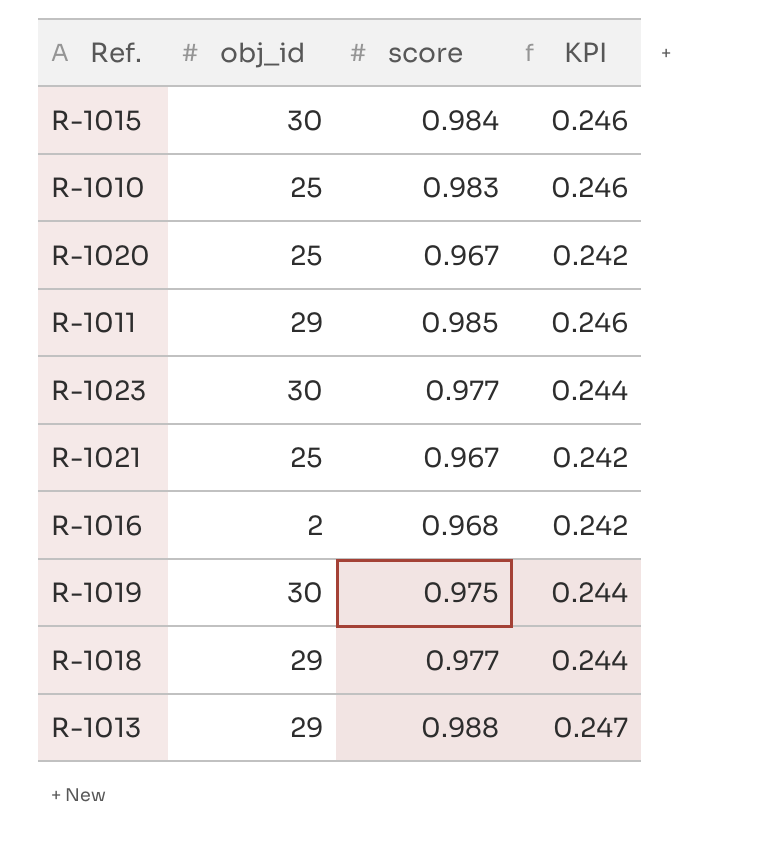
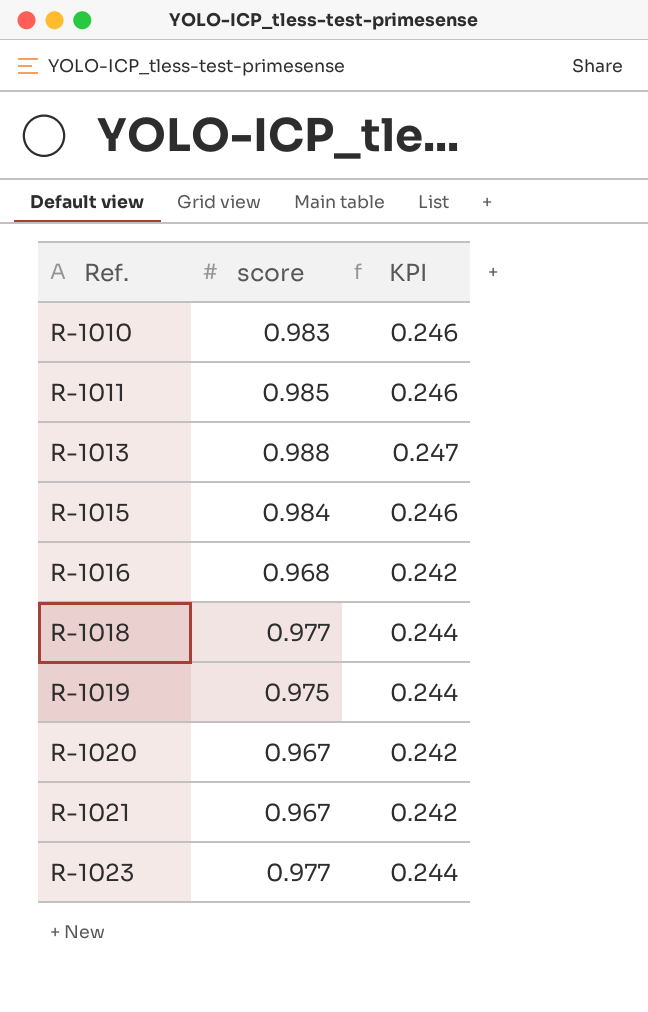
row order: none -> Ref. ascending
column obj_id | position: 2 -> none

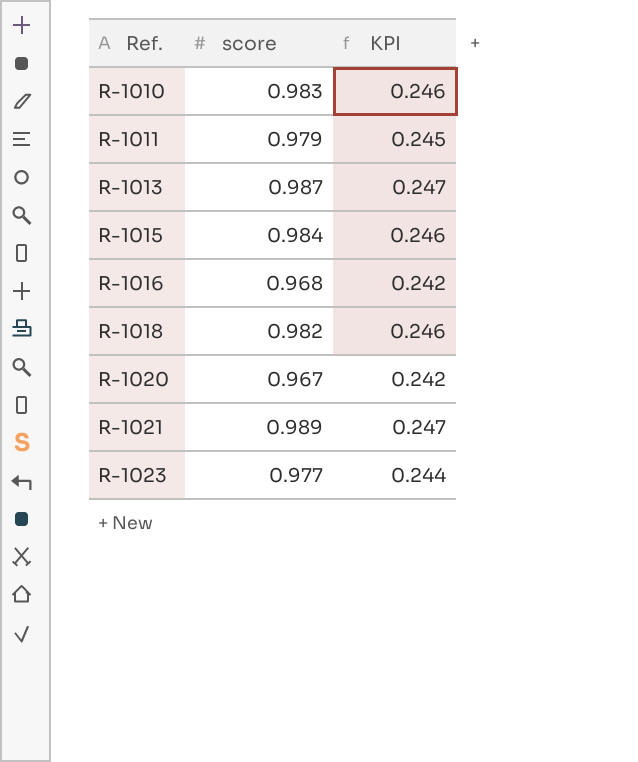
row R-1019: 0.975 | 0.244 -> none
R-1011 | score: 0.985 -> 0.979
R-1011 | KPI: 0.246 -> 0.245
R-1013 | score: 0.988 -> 0.987
R-1018 | score: 0.977 -> 0.982
R-1018 | KPI: 0.244 -> 0.246
R-1021 | score: 0.967 -> 0.989
R-1021 | KPI: 0.242 -> 0.247

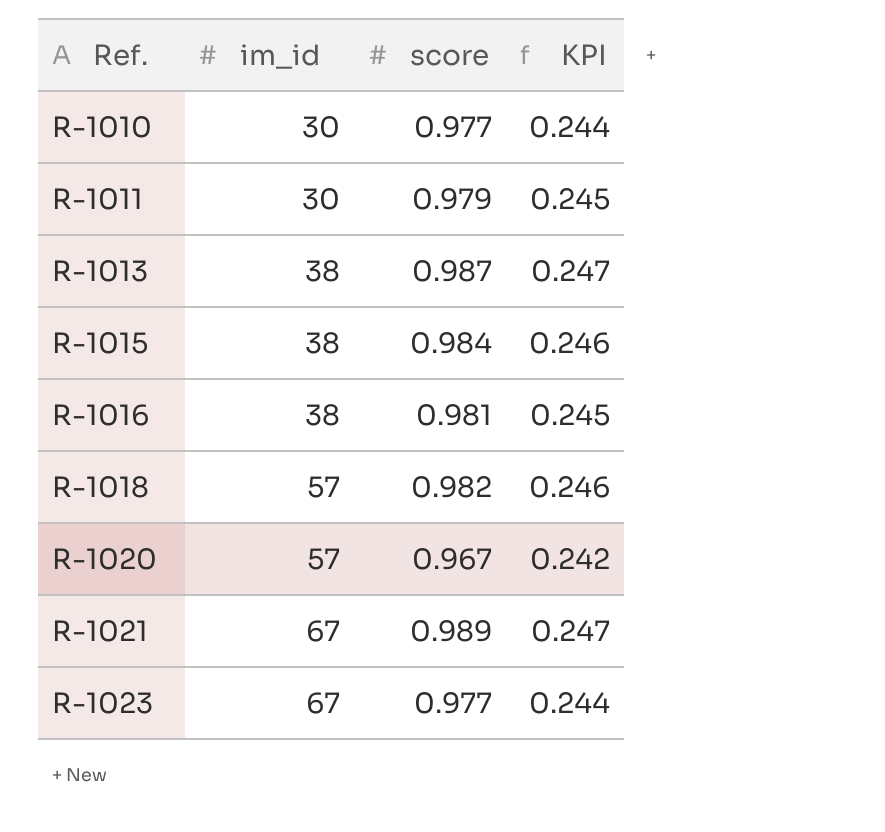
column im_id | position: none -> 2
R-1010 | score: 0.983 -> 0.977
R-1010 | KPI: 0.246 -> 0.244
R-1016 | score: 0.968 -> 0.981
R-1016 | KPI: 0.242 -> 0.245

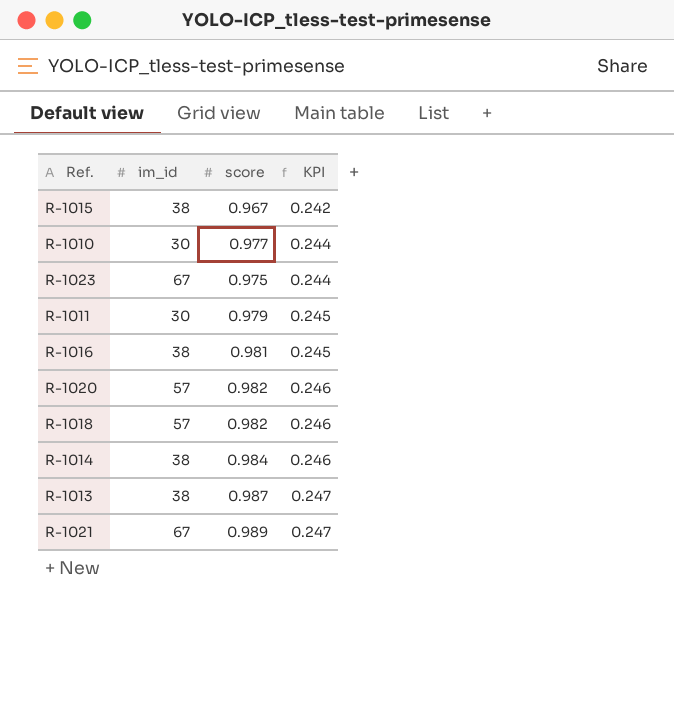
row order: Ref. ascending -> KPI ascending
R-1015 | score: 0.984 -> 0.967
R-1015 | KPI: 0.246 -> 0.242
R-1023 | score: 0.977 -> 0.975
R-1020 | score: 0.967 -> 0.982
R-1020 | KPI: 0.242 -> 0.246
row R-1014: none -> 38 | 0.984 | 0.246

